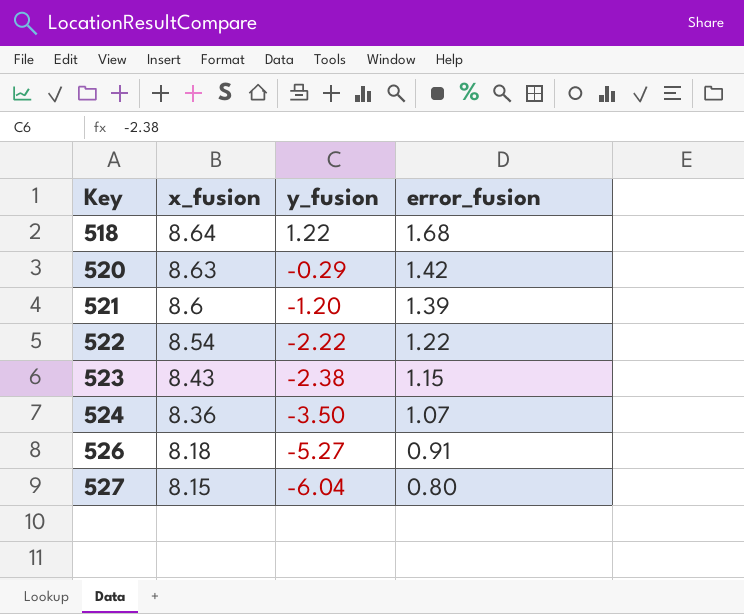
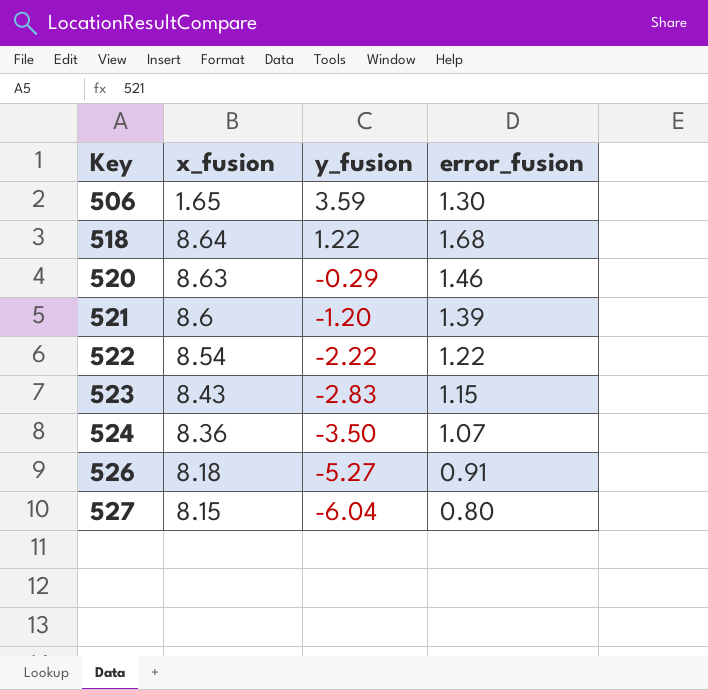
row 506: none -> 1.65 | 3.59 | 1.30
520 | error_fusion: 1.42 -> 1.46
523 | y_fusion: -2.38 -> -2.83

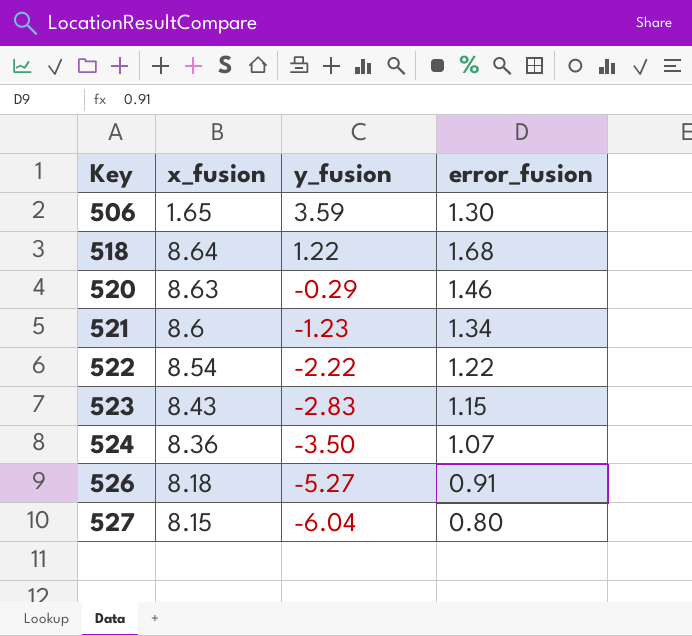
521 | y_fusion: -1.20 -> -1.23
521 | error_fusion: 1.39 -> 1.34

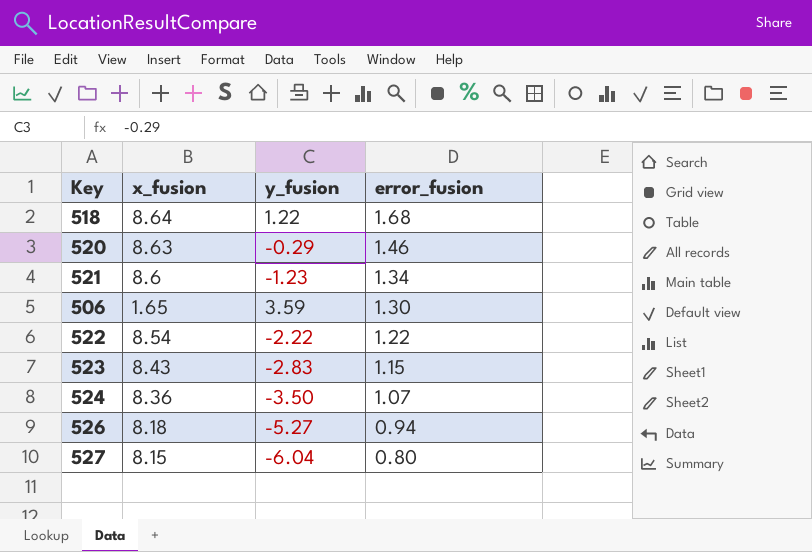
row order: Key ascending -> error_fusion descending
526 | error_fusion: 0.91 -> 0.94

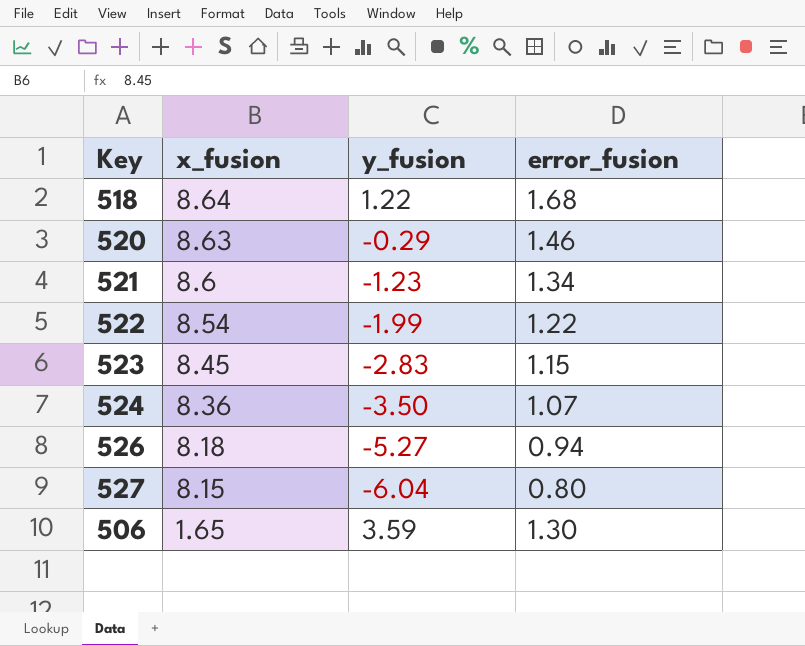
row order: error_fusion descending -> x_fusion descending
522 | y_fusion: -2.22 -> -1.99
523 | x_fusion: 8.43 -> 8.45

